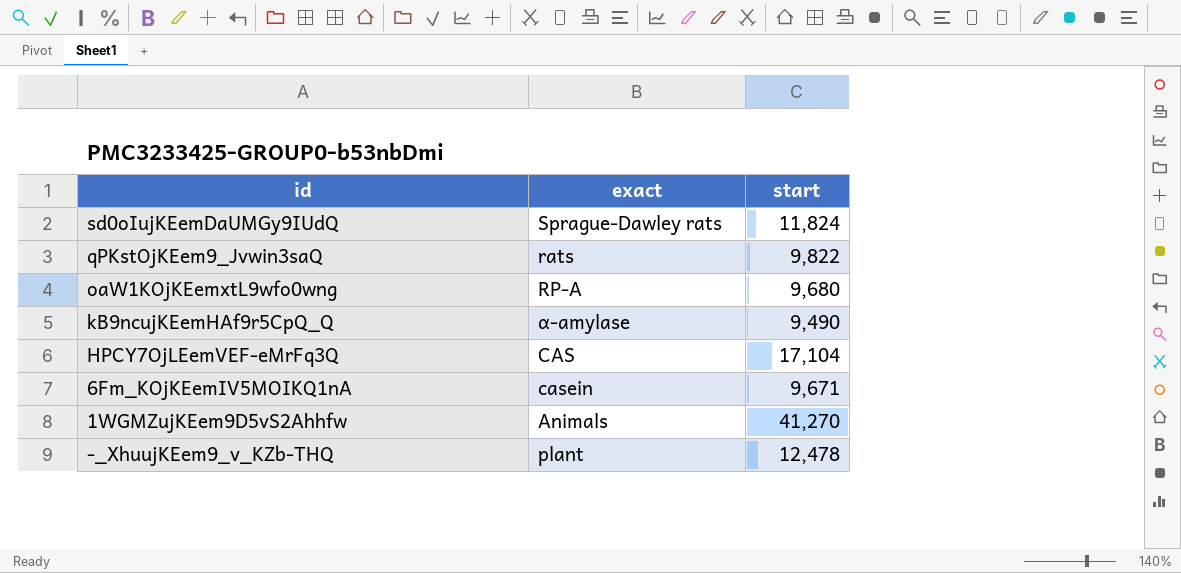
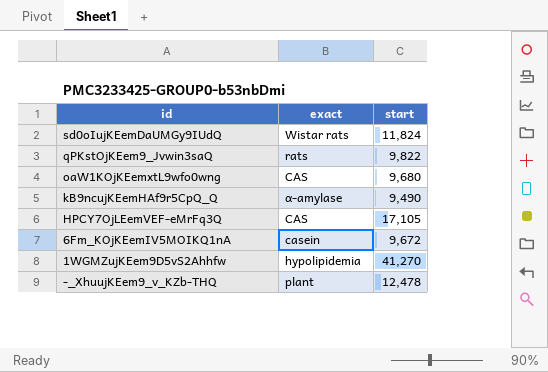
sd0oIujKEemDaUMGy9IUdQ | exact: Sprague-Dawley rats -> Wistar rats
oaW1KOjKEemxtL9wfo0wng | exact: RP-A -> CAS
HPCY7OjLEemVEF-eMrFq3Q | start: 17,104 -> 17,105
6Fm_KOjKEemIV5MOIKQ1nA | start: 9,671 -> 9,672
1WGMZujKEem9D5vS2Ahhfw | exact: Animals -> hypolipidemia

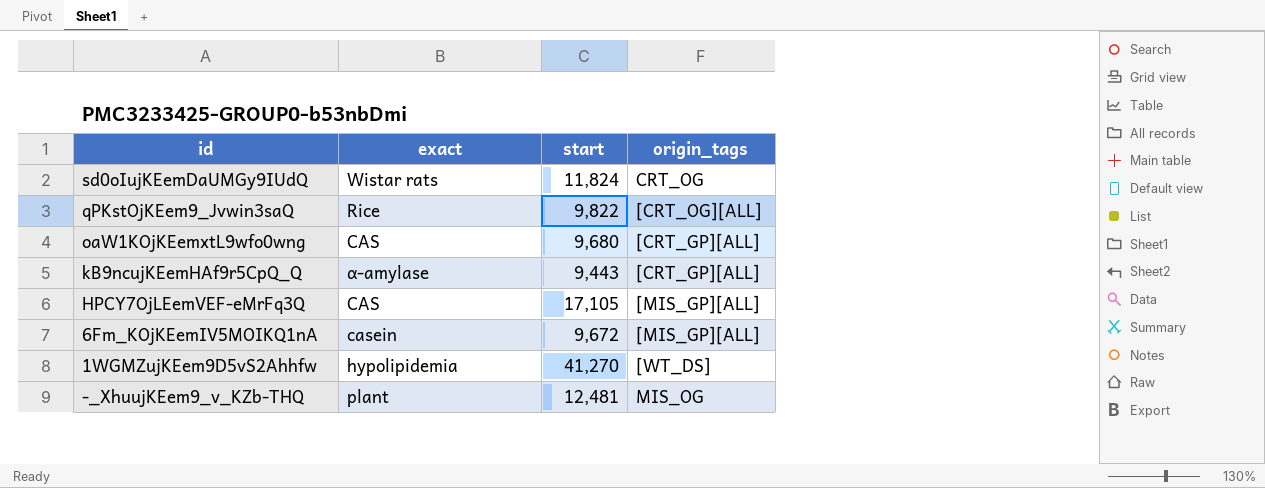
column origin_tags | position: none -> 4
qPKstOjKEem9_Jvwin3saQ | exact: rats -> Rice
kB9ncujKEemHAf9r5CpQ_Q | start: 9,490 -> 9,443
-_XhuujKEem9_v_KZb-THQ | start: 12,478 -> 12,481

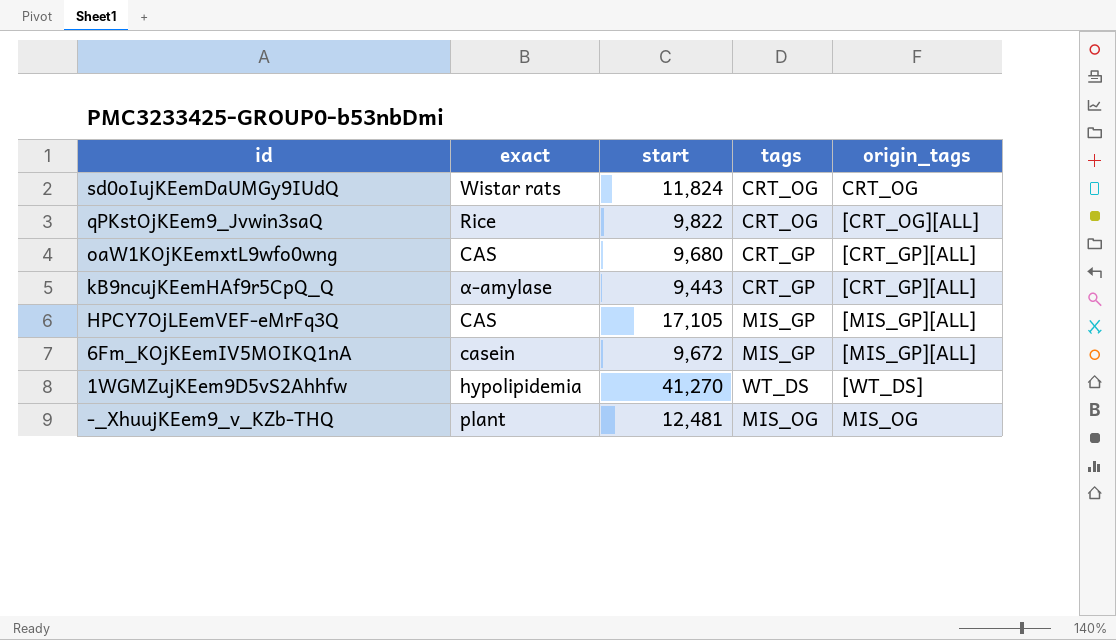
column tags | position: none -> 4

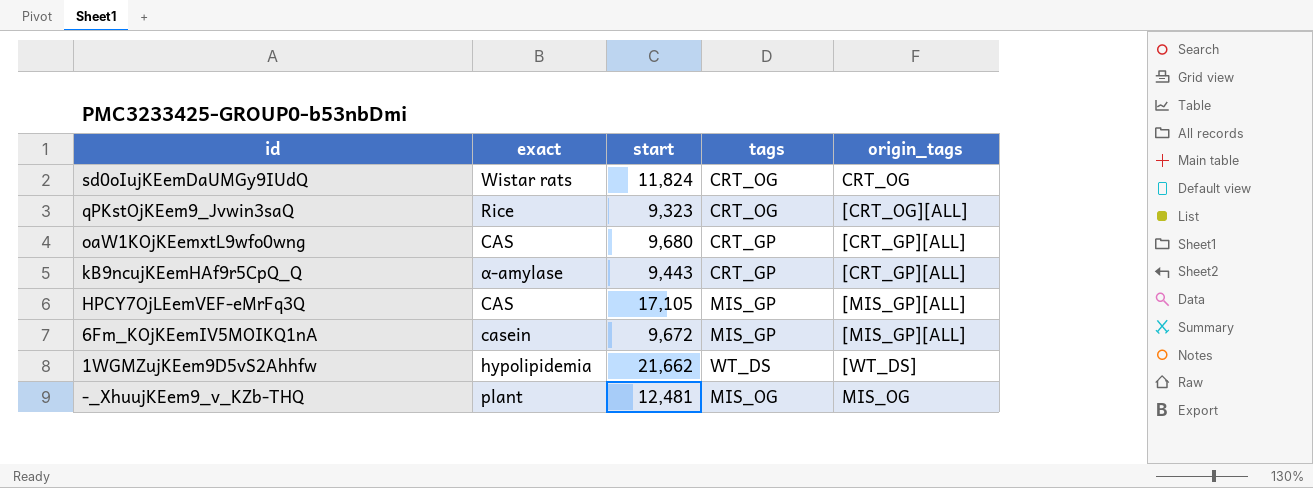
qPKstOjKEem9_Jvwin3saQ | start: 9,822 -> 9,323
1WGMZujKEem9D5vS2Ahhfw | start: 41,270 -> 21,662

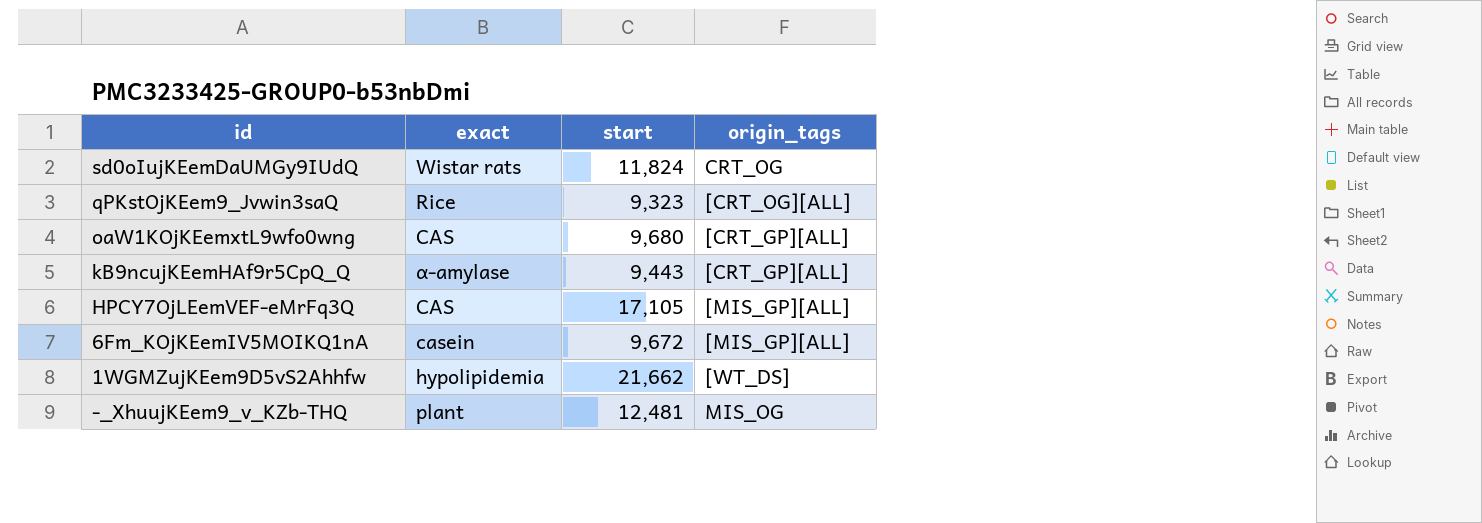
column tags | position: 4 -> none

